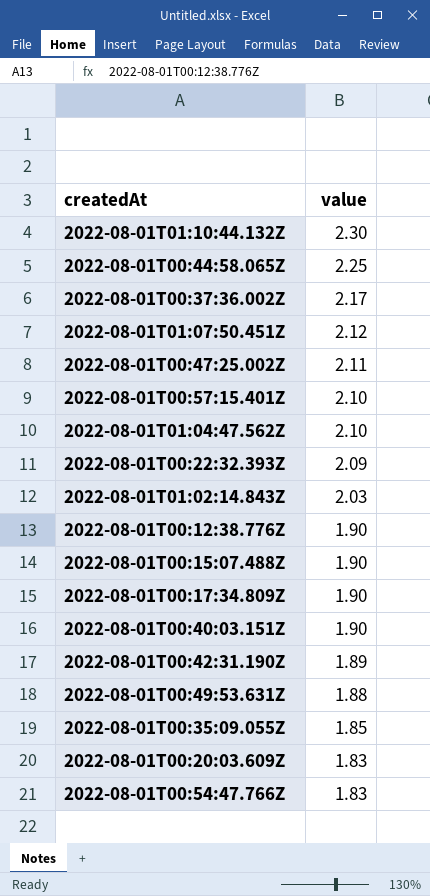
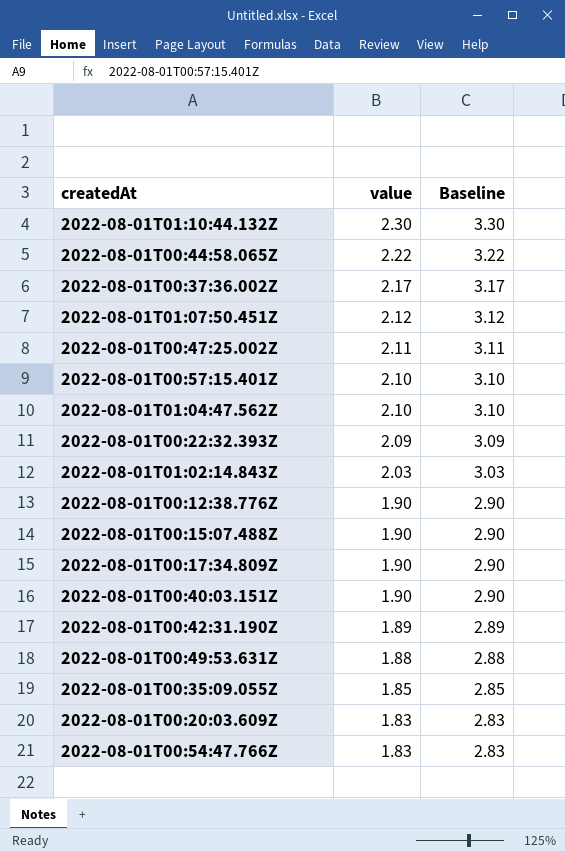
column Baseline | formula: none -> [value] + 1
2022-08-01T00:44:58.065Z | value: 2.25 -> 2.22

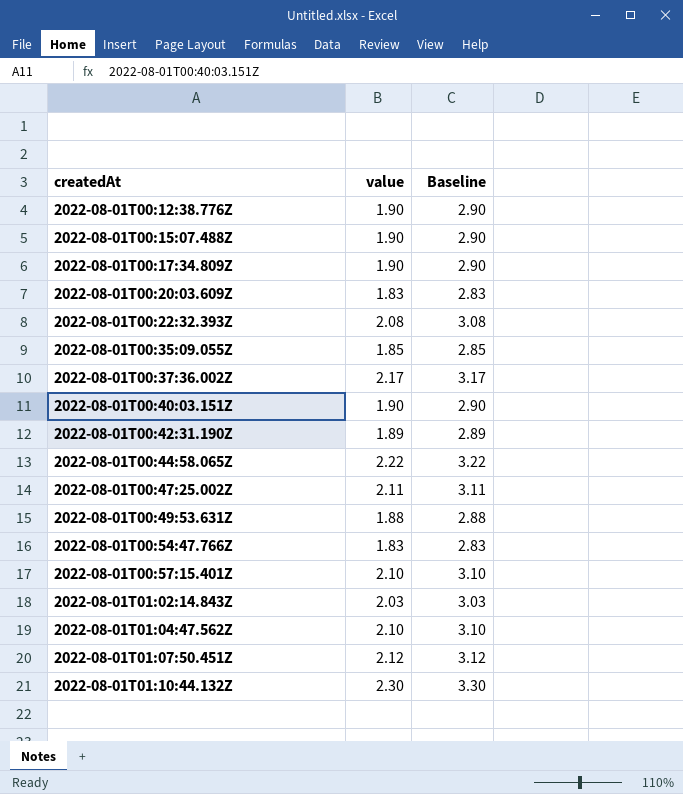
row order: value descending -> createdAt ascending
2022-08-01T00:22:32.393Z | value: 2.09 -> 2.08
2022-08-01T00:22:32.393Z | Baseline: 3.09 -> 3.08

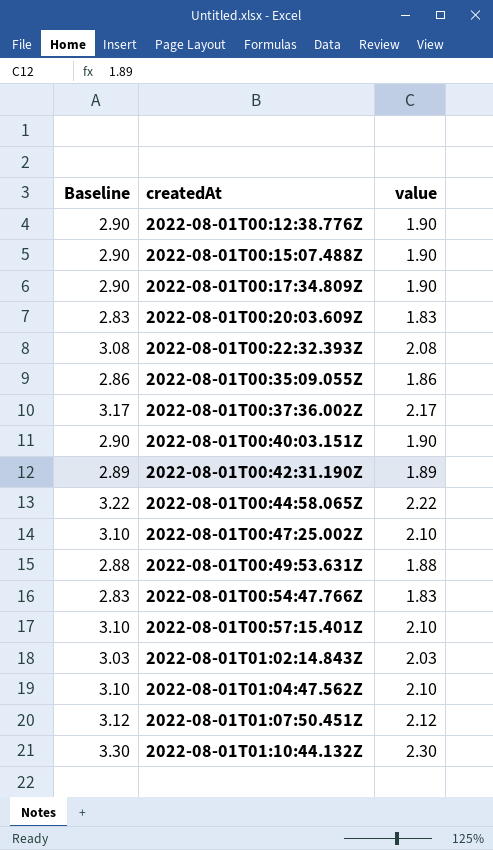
column Baseline | position: 3 -> 1
2022-08-01T00:35:09.055Z | Baseline: 2.85 -> 2.86
2022-08-01T00:35:09.055Z | value: 1.85 -> 1.86
2022-08-01T00:47:25.002Z | Baseline: 3.11 -> 3.10
2022-08-01T00:47:25.002Z | value: 2.11 -> 2.10

